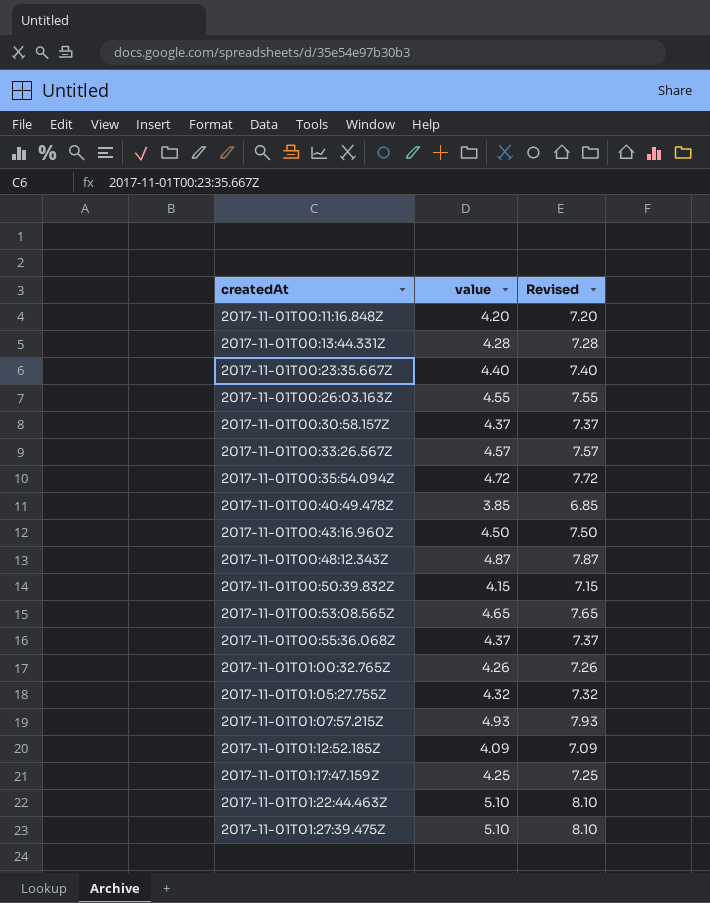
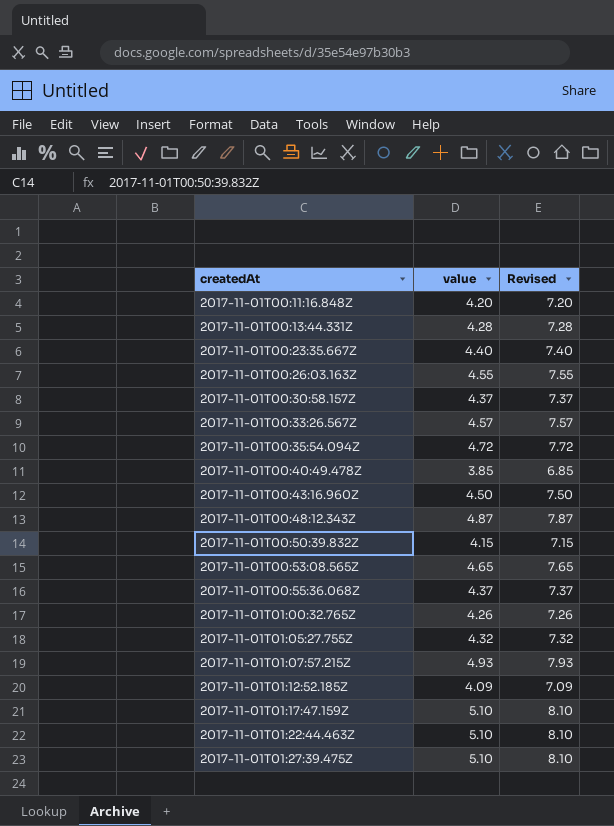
2017-11-01T01:17:47.159Z | value: 4.25 -> 5.10
2017-11-01T01:17:47.159Z | Revised: 7.25 -> 8.10

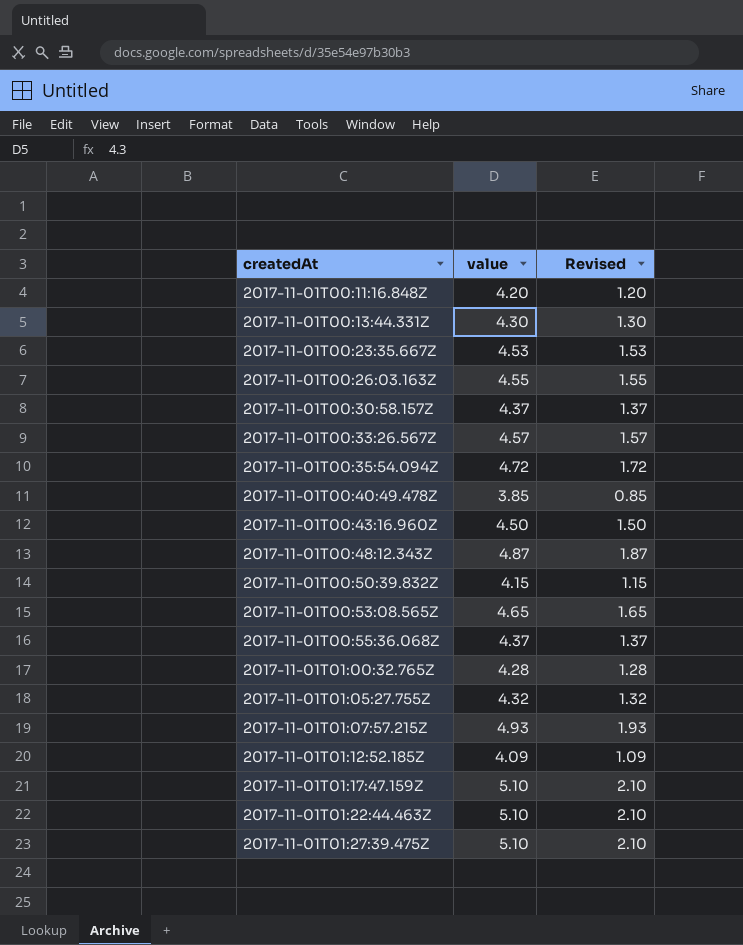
column Revised | formula: [value] + 3 -> [value] - 3
2017-11-01T00:13:44.331Z | value: 4.28 -> 4.30
2017-11-01T00:23:35.667Z | value: 4.40 -> 4.53
2017-11-01T01:00:32.765Z | value: 4.26 -> 4.28

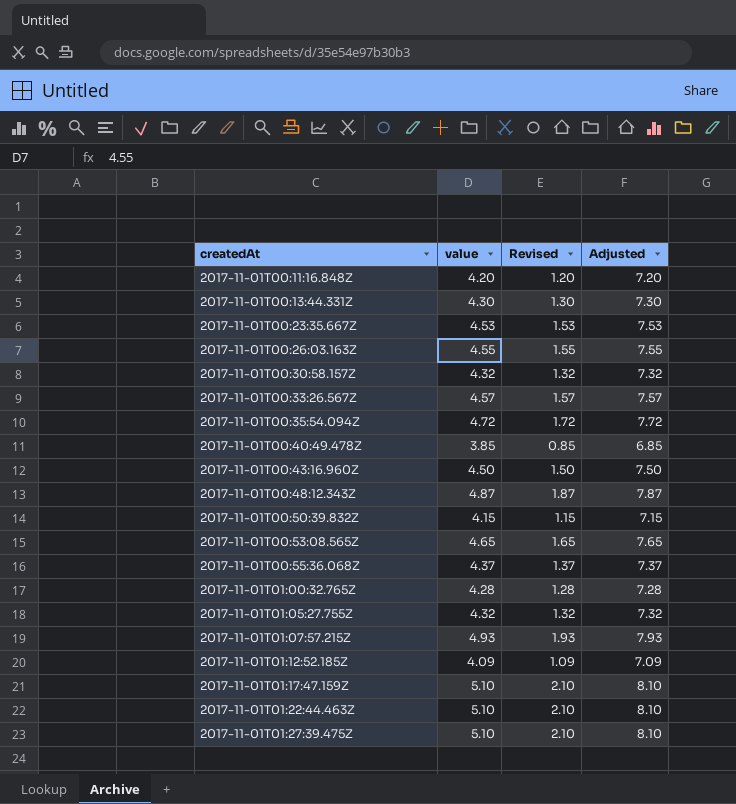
column Adjusted | formula: none -> [value] + 3
2017-11-01T00:30:58.157Z | value: 4.37 -> 4.32
2017-11-01T00:30:58.157Z | Revised: 1.37 -> 1.32

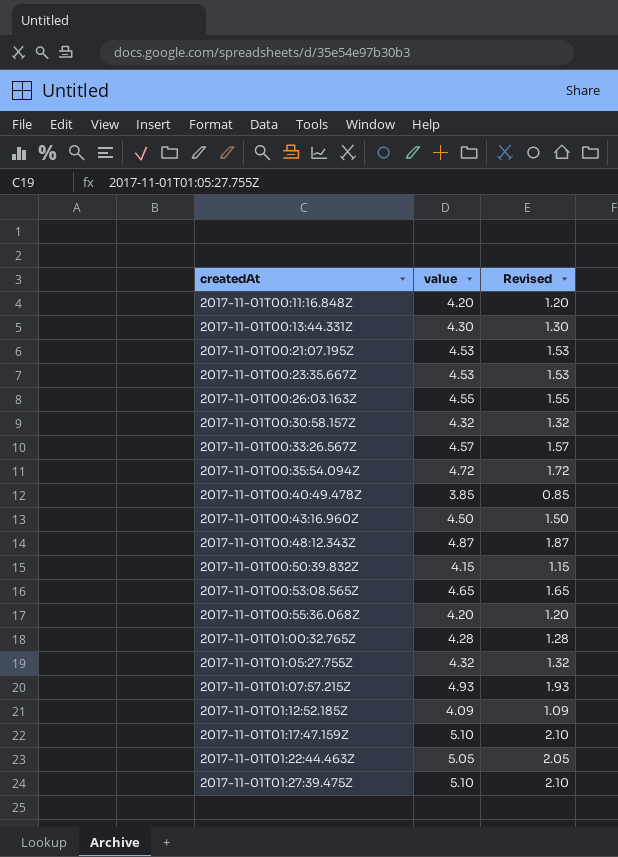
column Adjusted | formula: [value] + 3 -> none
row 2017-11-01T00:21:07.195Z: none -> 4.53 | 1.53
2017-11-01T00:55:36.068Z | value: 4.37 -> 4.20
2017-11-01T00:55:36.068Z | Revised: 1.37 -> 1.20
2017-11-01T01:22:44.463Z | value: 5.10 -> 5.05
2017-11-01T01:22:44.463Z | Revised: 2.10 -> 2.05

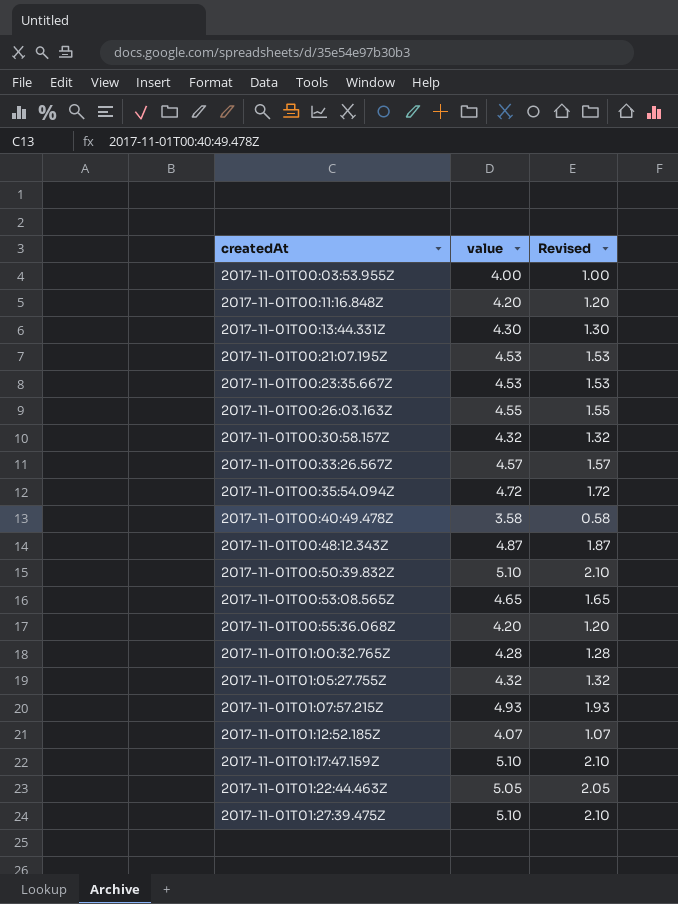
row 2017-11-01T00:43:16.960Z: 4.50 | 1.50 -> none
row 2017-11-01T00:03:53.955Z: none -> 4.00 | 1.00
2017-11-01T00:40:49.478Z | value: 3.85 -> 3.58
2017-11-01T00:40:49.478Z | Revised: 0.85 -> 0.58
2017-11-01T00:50:39.832Z | value: 4.15 -> 5.10
2017-11-01T00:50:39.832Z | Revised: 1.15 -> 2.10
2017-11-01T01:12:52.185Z | value: 4.09 -> 4.07
2017-11-01T01:12:52.185Z | Revised: 1.09 -> 1.07

